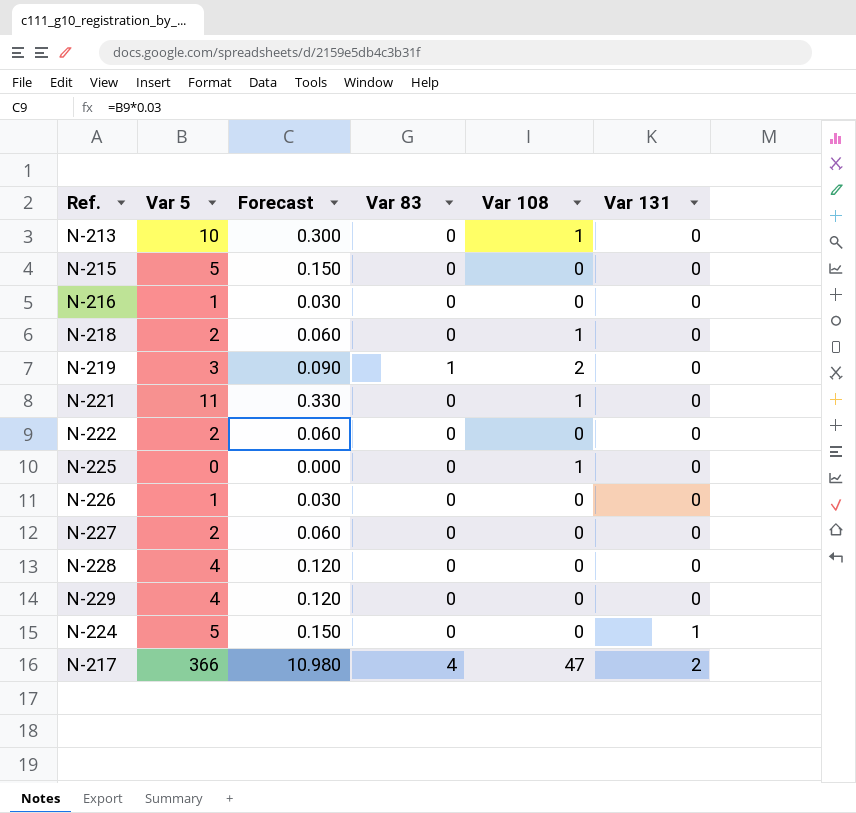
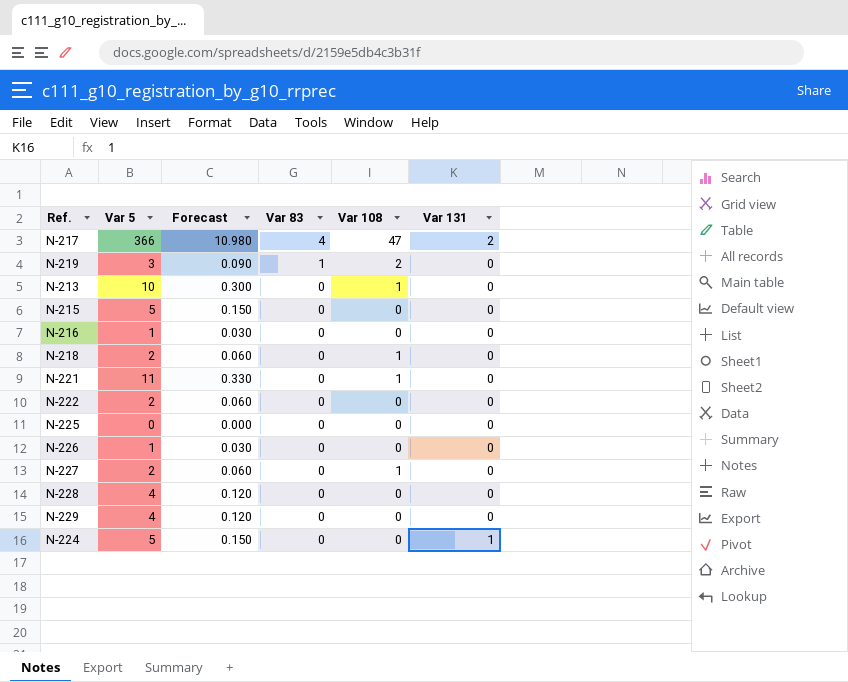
row order: Var 131 ascending -> Var 83 descending
N-225 | Var 108: 1 -> 0
N-227 | Var 108: 0 -> 1

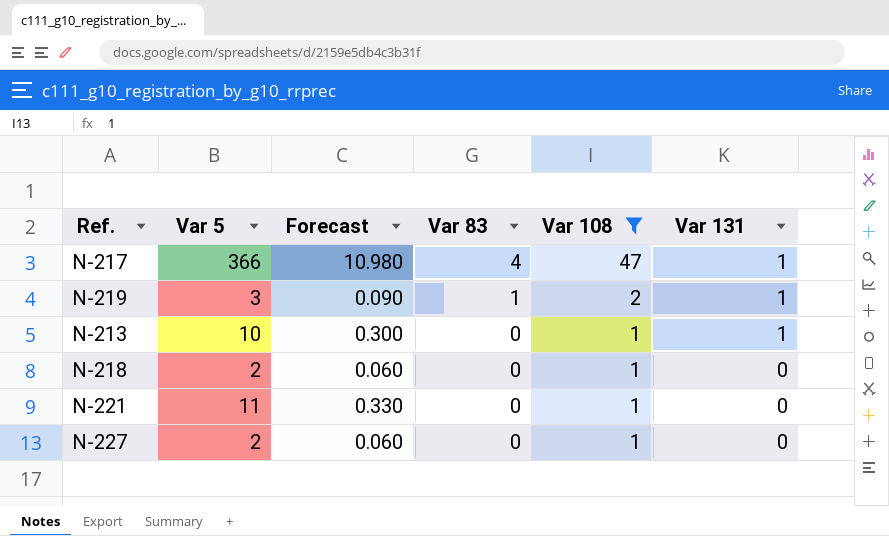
filter: none -> Var 108 != 0
N-217 | Var 131: 2 -> 1
N-219 | Var 131: 0 -> 1
N-213 | Var 131: 0 -> 1

